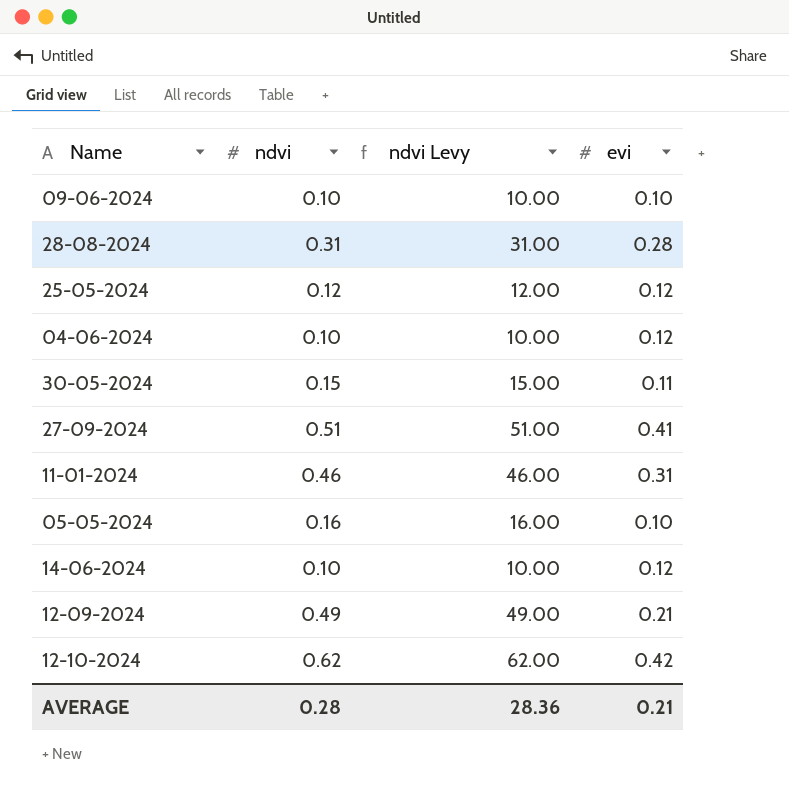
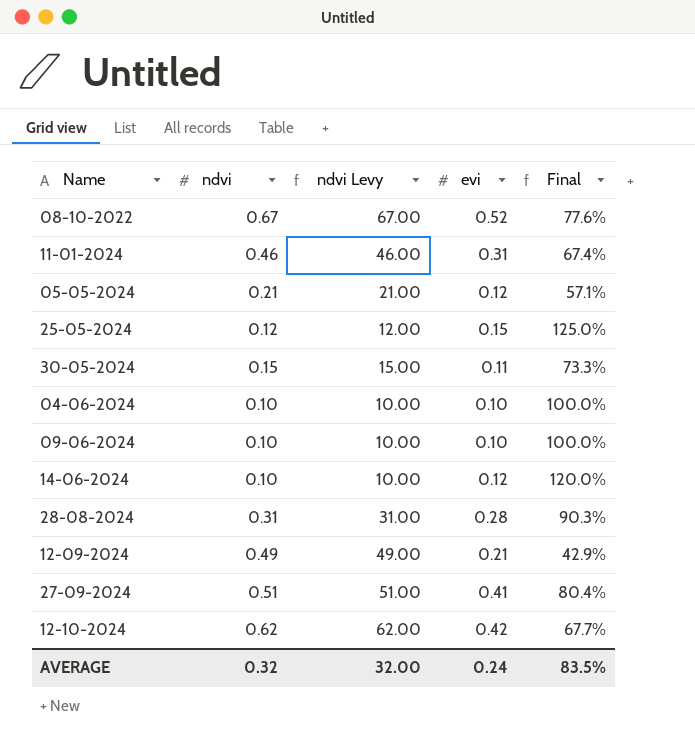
row order: none -> Name ascending
column Final | formula: none -> [evi] / [ndvi]
row 08-10-2022: none -> 0.67 | 67.00 | 0.52 | 77.6%
05-05-2024 | ndvi: 0.16 -> 0.21
05-05-2024 | ndvi Levy: 16.00 -> 21.00
05-05-2024 | evi: 0.10 -> 0.12
25-05-2024 | evi: 0.12 -> 0.15
04-06-2024 | evi: 0.12 -> 0.10
AVERAGE | ndvi: 0.28 -> 0.32
AVERAGE | ndvi Levy: 28.36 -> 32.00
AVERAGE | evi: 0.21 -> 0.24

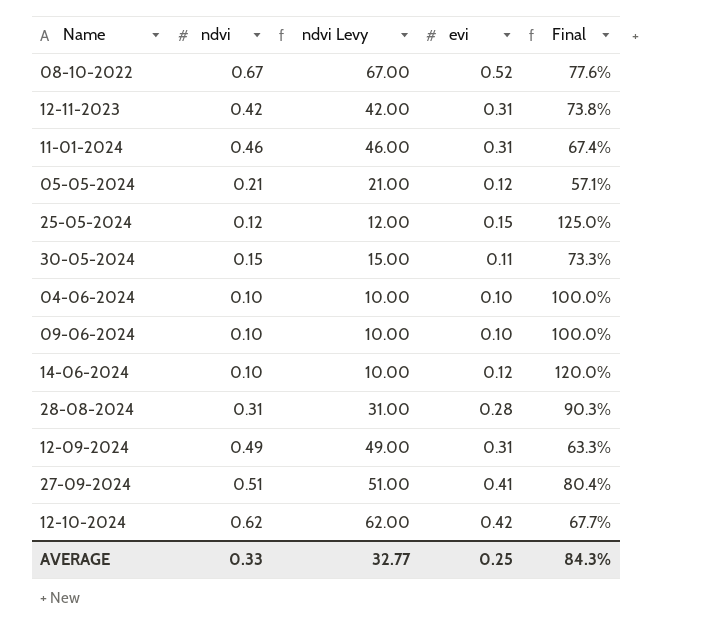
row 12-11-2023: none -> 0.42 | 42.00 | 0.31 | 73.8%
12-09-2024 | evi: 0.21 -> 0.31
12-09-2024 | Final: 42.9% -> 63.3%
AVERAGE | ndvi: 0.32 -> 0.33
AVERAGE | ndvi Levy: 32.00 -> 32.77
AVERAGE | evi: 0.24 -> 0.25
AVERAGE | Final: 83.5% -> 84.3%

